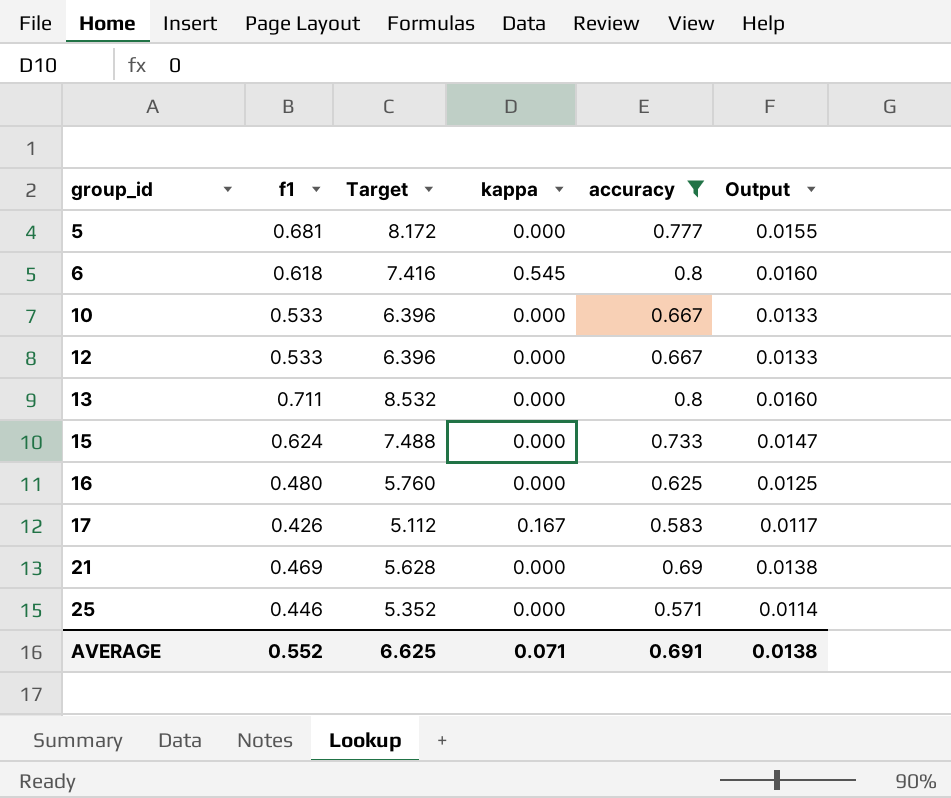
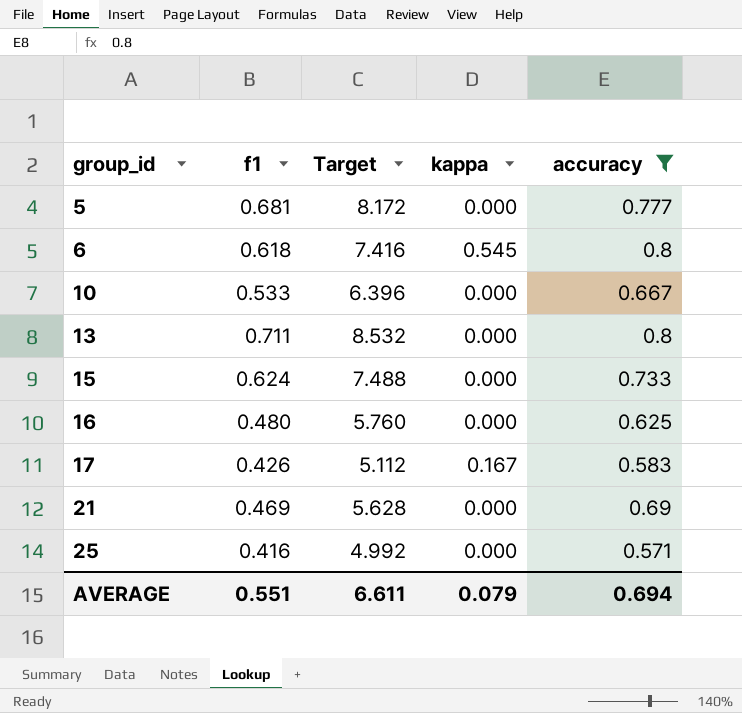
column Output | formula: [accuracy] * 0.02 -> none
row 12: 0.533 | 6.396 | 0.000 | 0.667 | 0.0133 -> none
25 | f1: 0.446 -> 0.416
25 | Target: 5.352 -> 4.992
AVERAGE | f1: 0.552 -> 0.551
AVERAGE | Target: 6.625 -> 6.611
AVERAGE | kappa: 0.071 -> 0.079
AVERAGE | accuracy: 0.691 -> 0.694

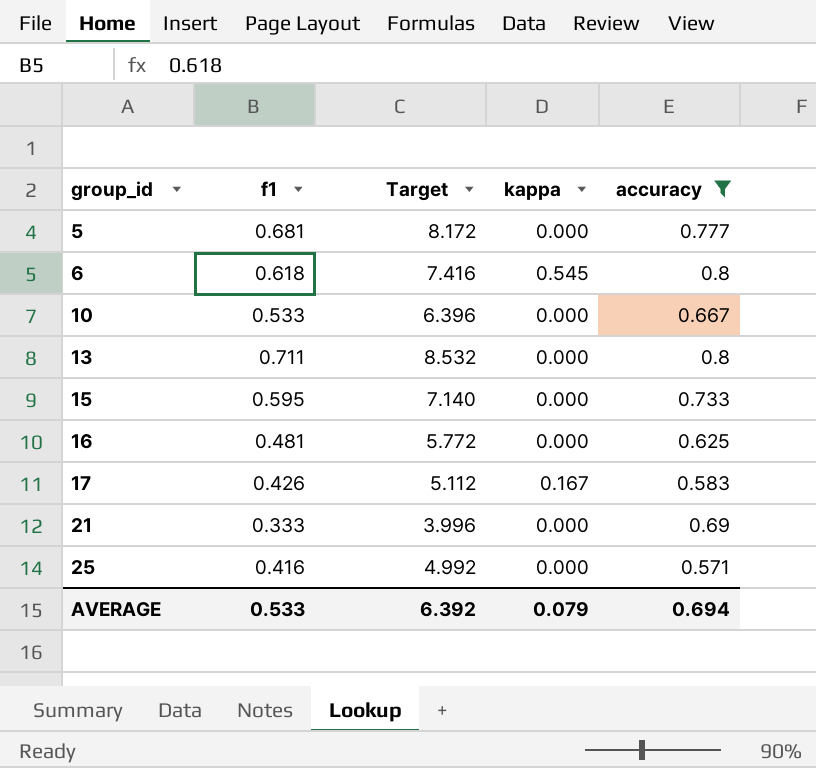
15 | f1: 0.624 -> 0.595
15 | Target: 7.488 -> 7.140
16 | f1: 0.480 -> 0.481
16 | Target: 5.760 -> 5.772
21 | f1: 0.469 -> 0.333
21 | Target: 5.628 -> 3.996
AVERAGE | f1: 0.551 -> 0.533
AVERAGE | Target: 6.611 -> 6.392

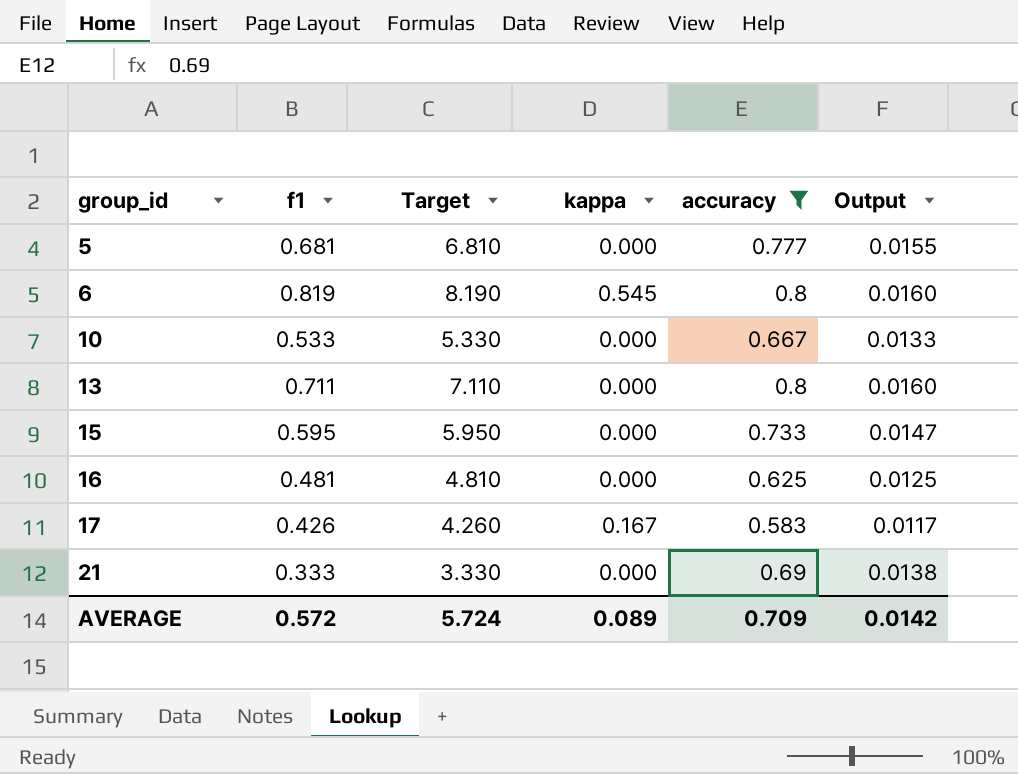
column Target | formula: [f1] * 12 -> [f1] * 10
column Output | formula: none -> [accuracy] * 0.02
row 25: 0.416 | 4.992 | 0.000 | 0.571 -> none
6 | f1: 0.618 -> 0.819
AVERAGE | f1: 0.533 -> 0.572
AVERAGE | Target: 6.392 -> 5.724
AVERAGE | kappa: 0.079 -> 0.089
AVERAGE | accuracy: 0.694 -> 0.709

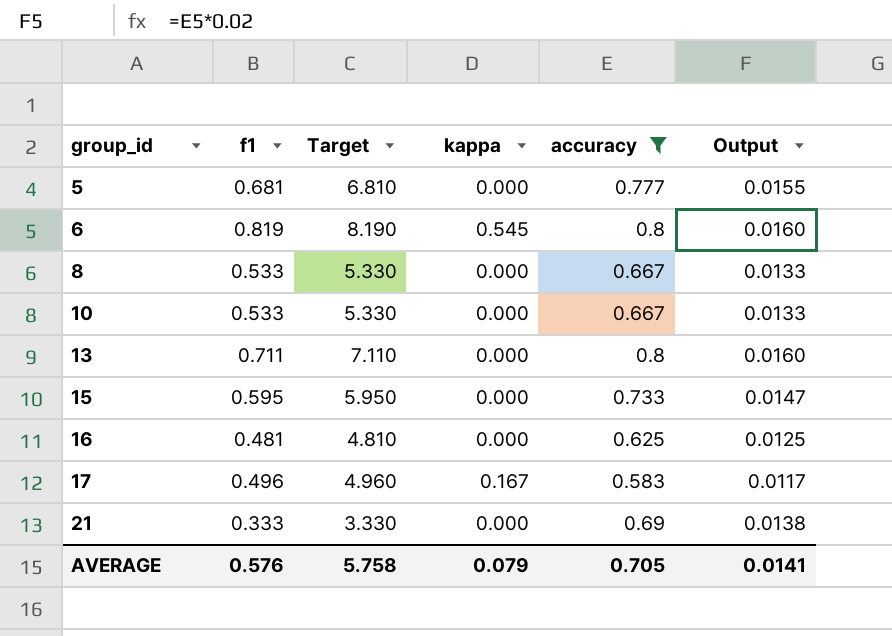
row 8: none -> 0.533 | 5.330 | 0.000 | 0.667 | 0.0133
17 | f1: 0.426 -> 0.496
17 | Target: 4.260 -> 4.960
AVERAGE | f1: 0.572 -> 0.576
AVERAGE | Target: 5.724 -> 5.758
AVERAGE | kappa: 0.089 -> 0.079
AVERAGE | accuracy: 0.709 -> 0.705
AVERAGE | Output: 0.0142 -> 0.0141

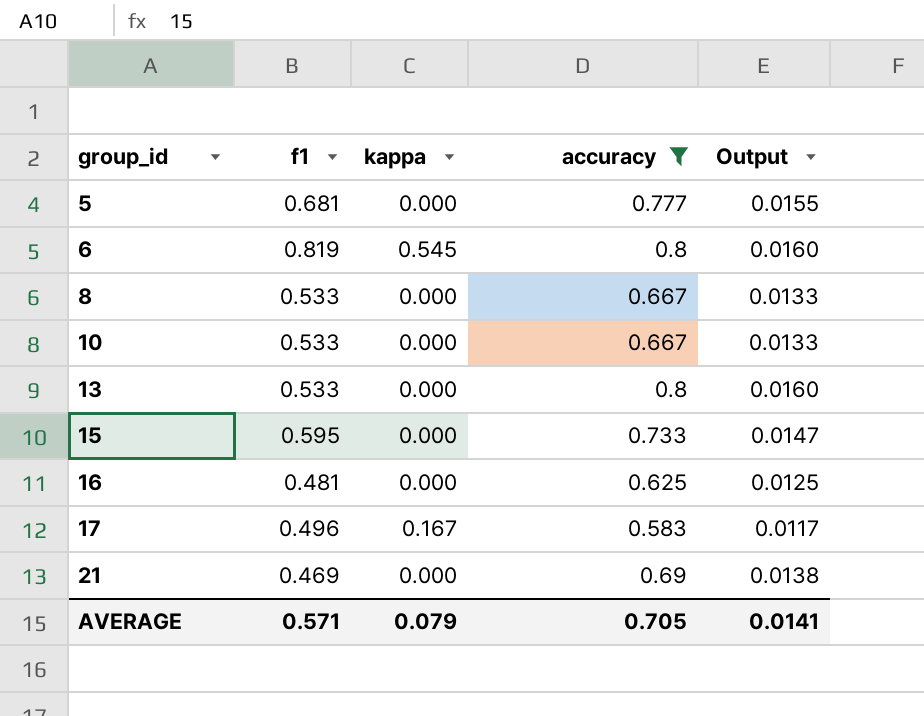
column Target | formula: [f1] * 10 -> none
13 | f1: 0.711 -> 0.533
21 | f1: 0.333 -> 0.469
AVERAGE | f1: 0.576 -> 0.571

